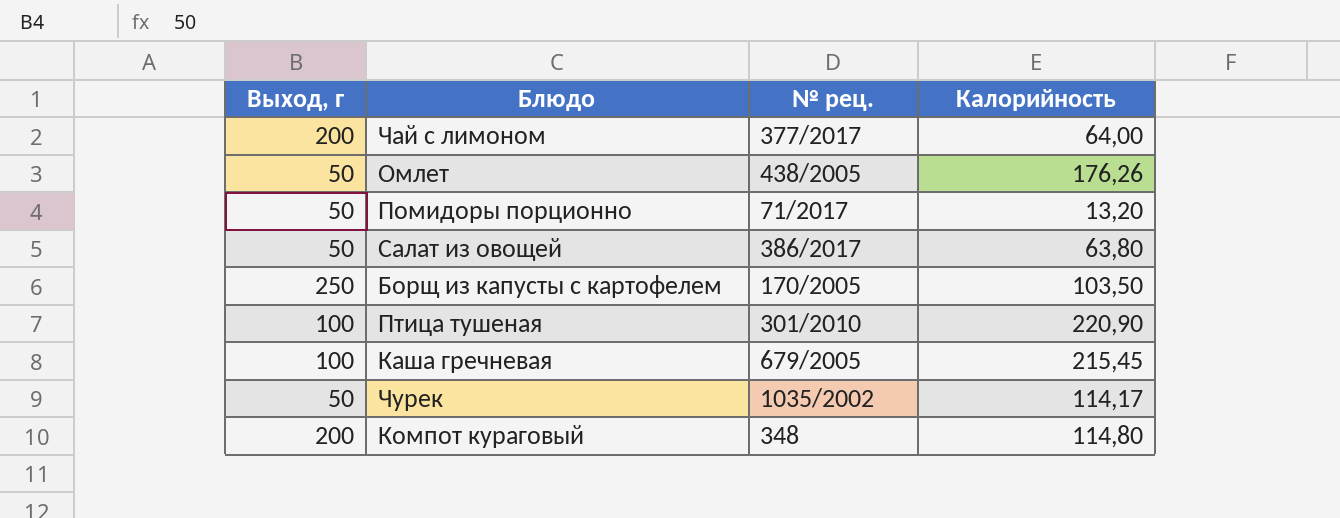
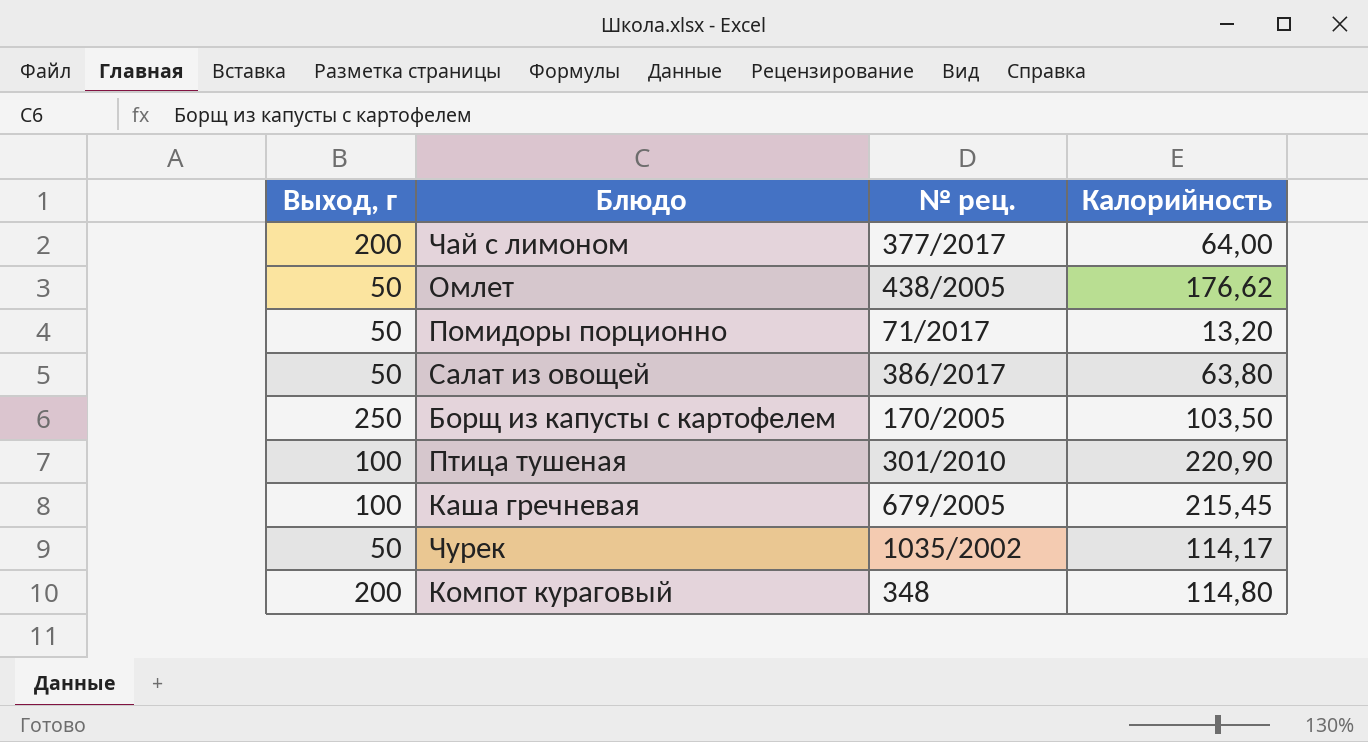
Омлет | Калорийность: 176,26 -> 176,62

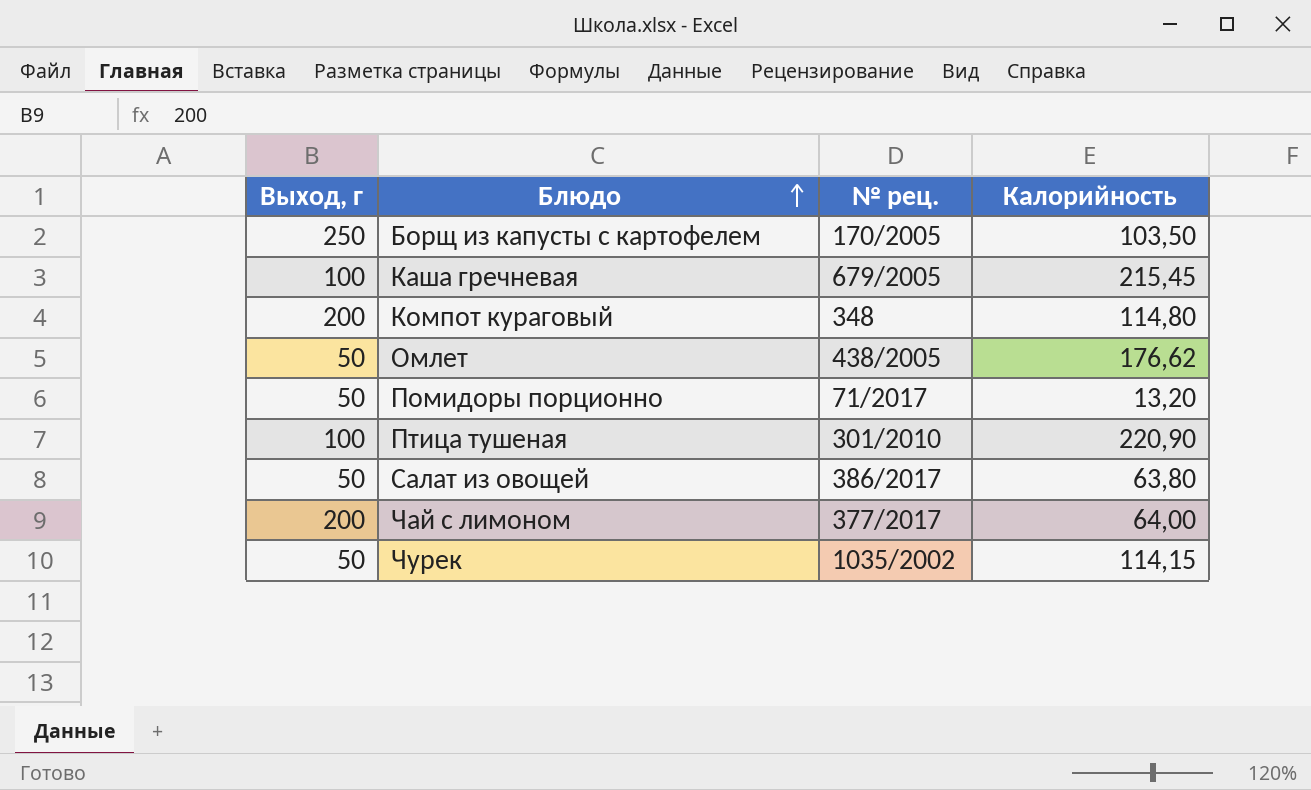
row order: none -> Блюдо ascending
Чурек | Калорийность: 114,17 -> 114,15

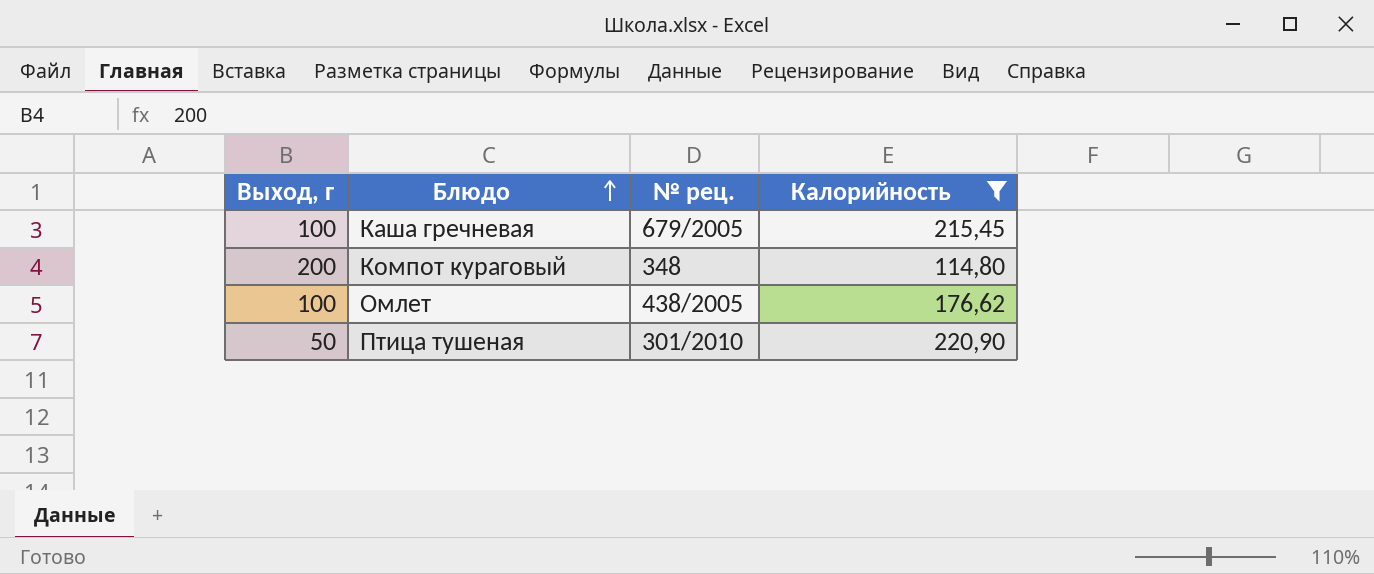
filter: none -> Калорийность >= 114,80
Омлет | Выход, г: 50 -> 100
Птица тушеная | Выход, г: 100 -> 50

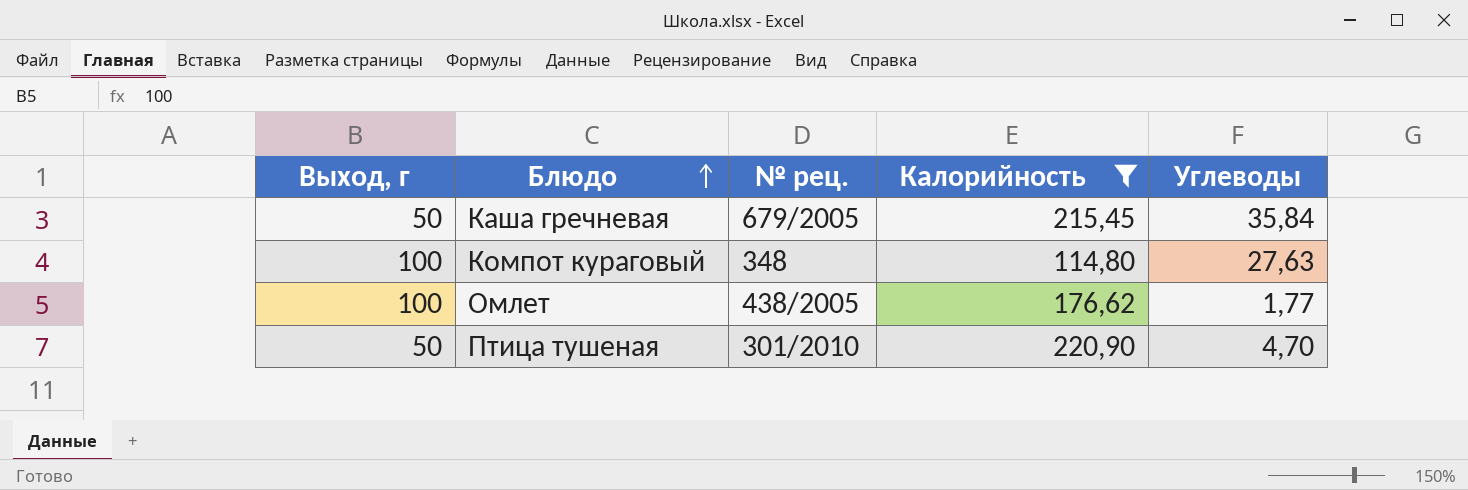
column Углеводы | position: none -> 5
Каша гречневая | Выход, г: 100 -> 50
Компот кураговый | Выход, г: 200 -> 100

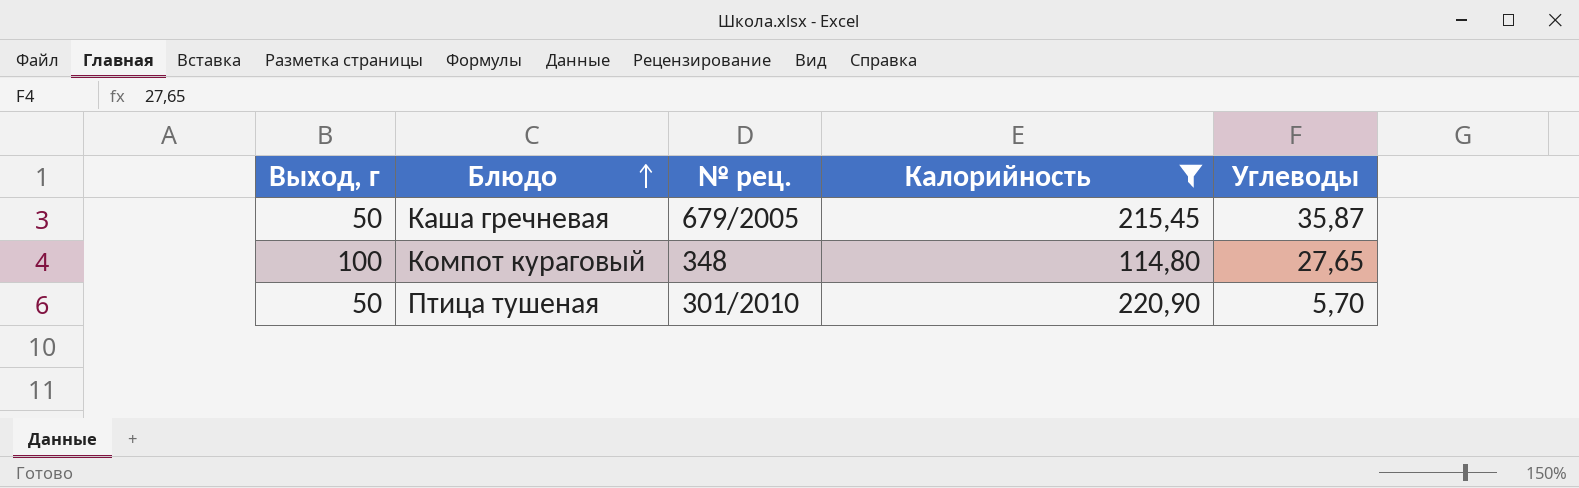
row Омлет: 100 | 438/2005 | 176,62 | 1,77 -> none
Каша гречневая | Углеводы: 35,84 -> 35,87
Компот кураговый | Углеводы: 27,63 -> 27,65
Птица тушеная | Углеводы: 4,70 -> 5,70

